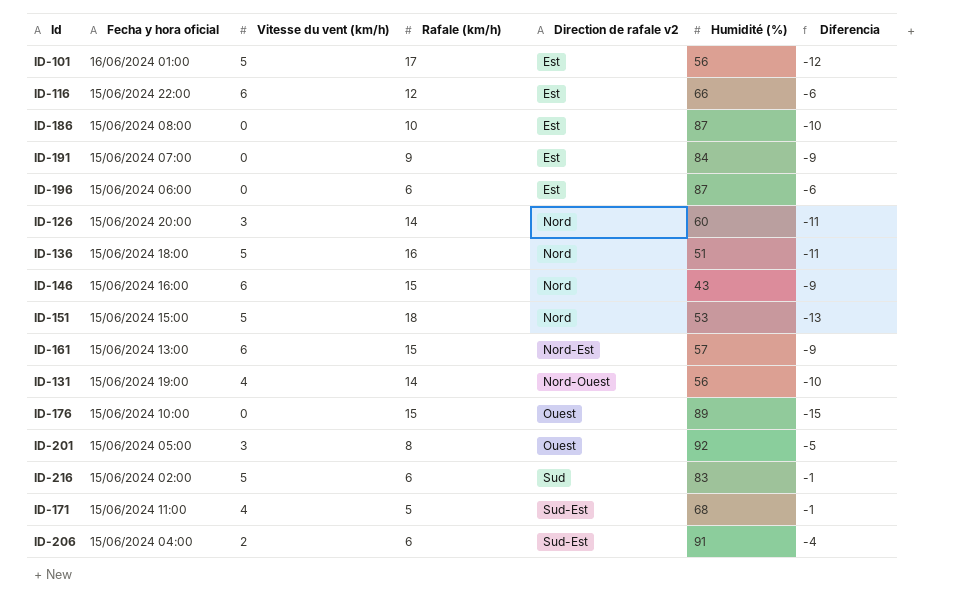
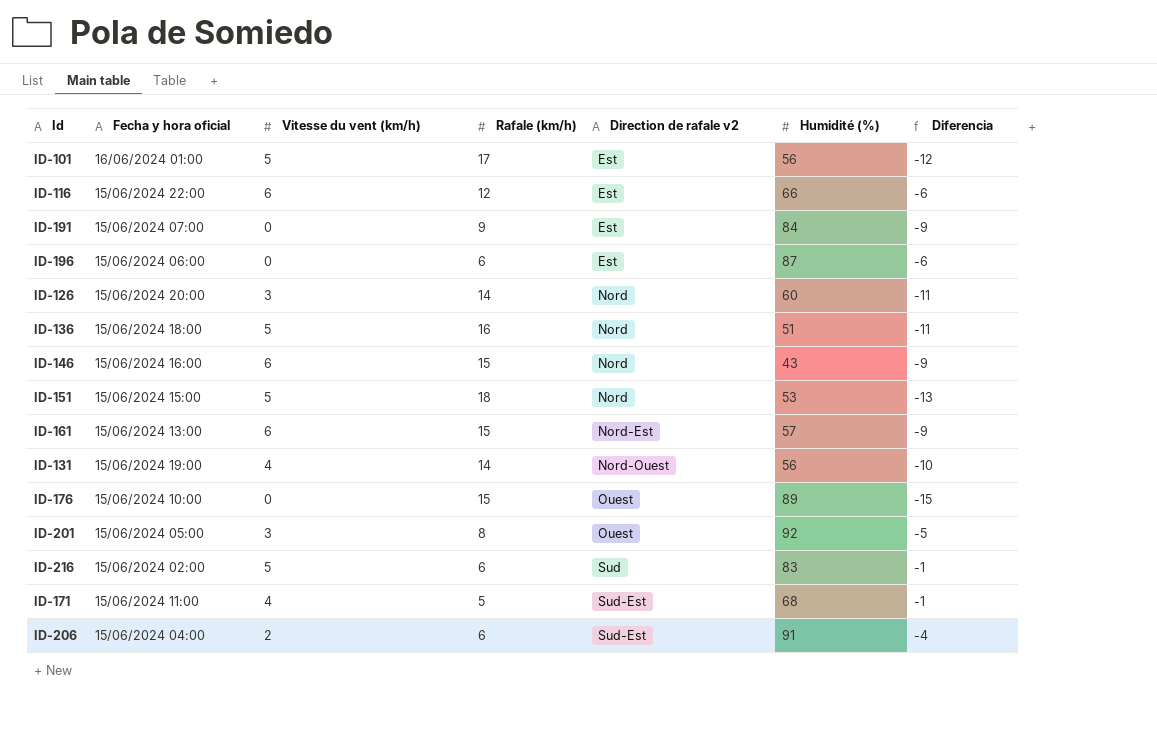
row ID-186: 15/06/2024 08:00 | 0 | 10 | Est | 87 | -10 -> none

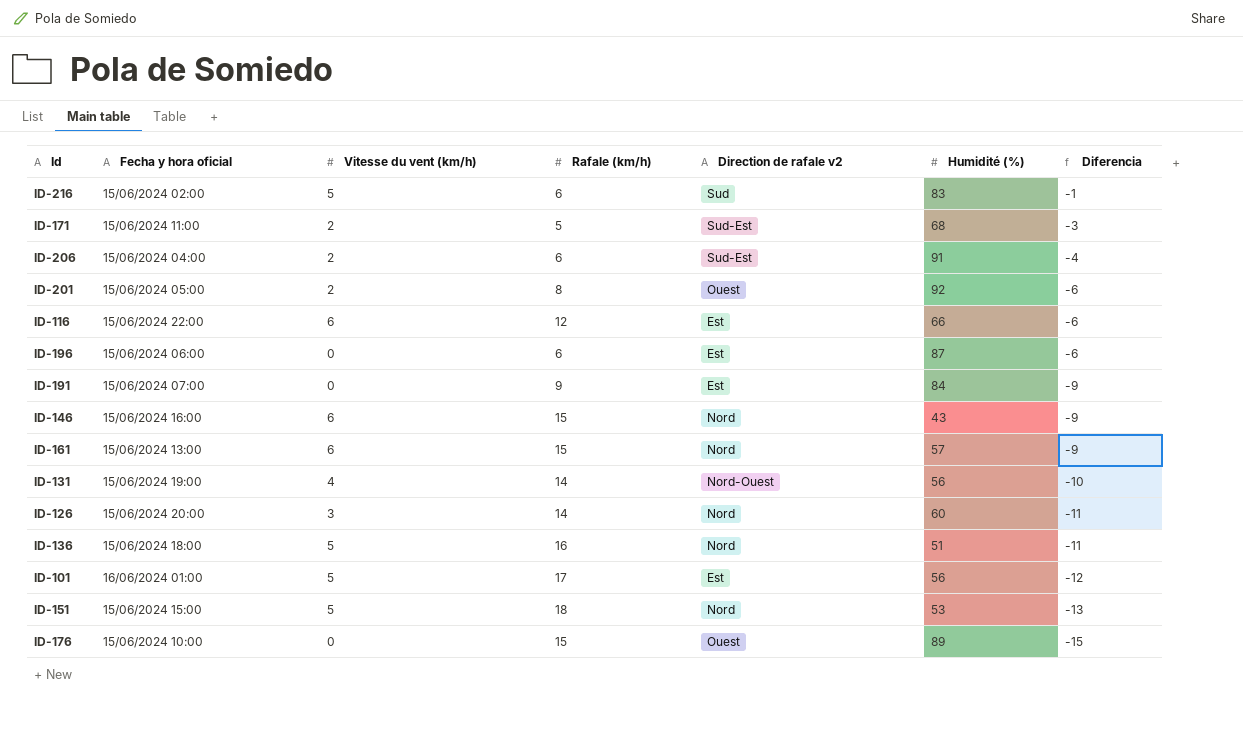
row order: Direction de rafale v2 ascending -> Diferencia descending
ID-171 | Vitesse du vent (km/h): 4 -> 2
ID-171 | Diferencia: -1 -> -3
ID-201 | Vitesse du vent (km/h): 3 -> 2
ID-201 | Diferencia: -5 -> -6
ID-161 | Direction de rafale v2: Nord-Est -> Nord

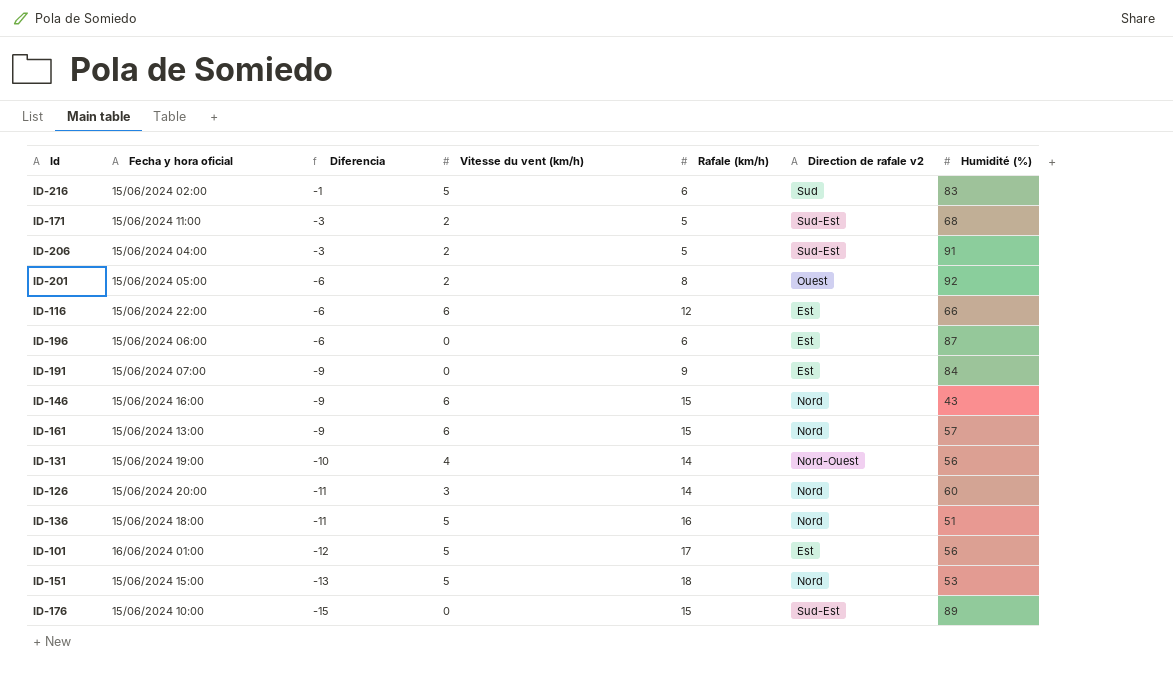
column Diferencia | position: 7 -> 3
ID-206 | Diferencia: -4 -> -3
ID-206 | Rafale (km/h): 6 -> 5
ID-176 | Direction de rafale v2: Ouest -> Sud-Est

